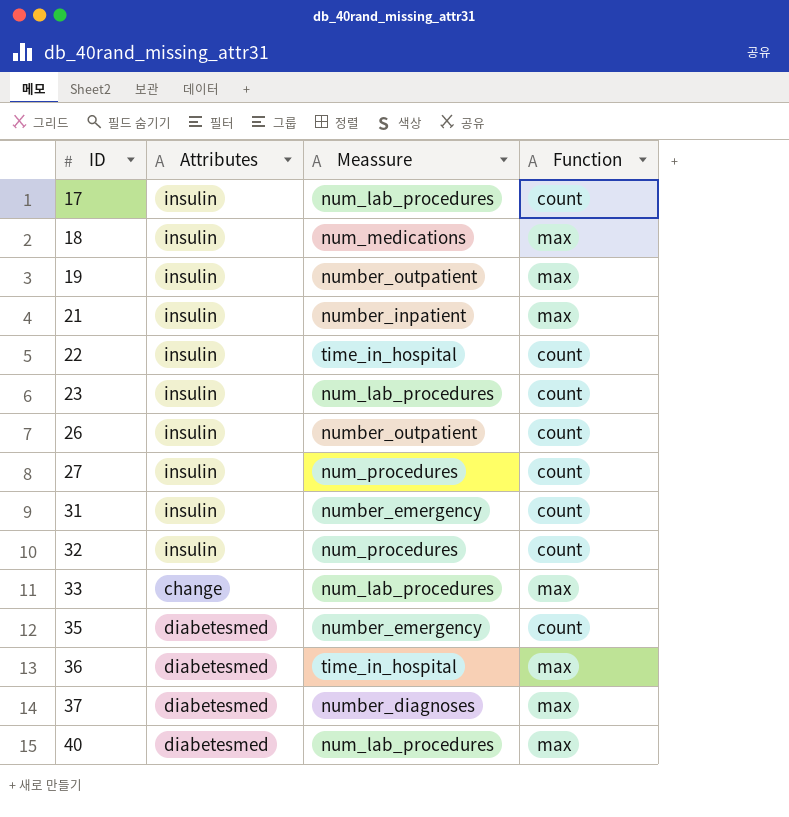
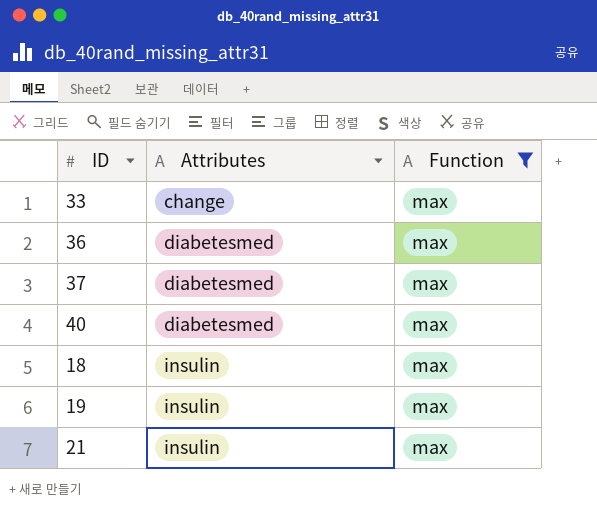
filter: none -> Function = max
row order: ID ascending -> Attributes ascending
column Meassure | position: 3 -> none

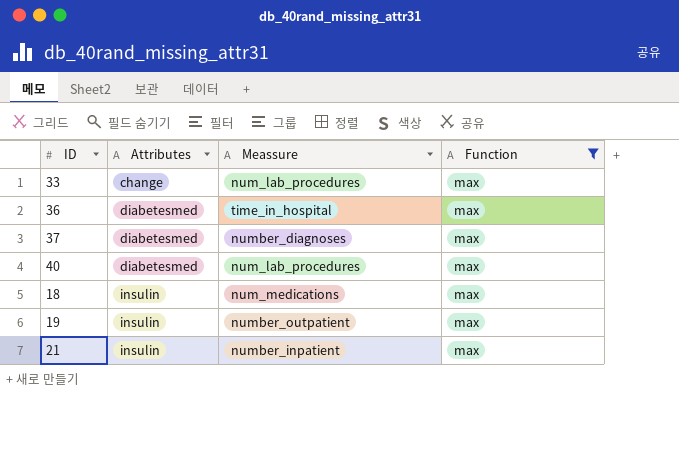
column Meassure | position: none -> 3

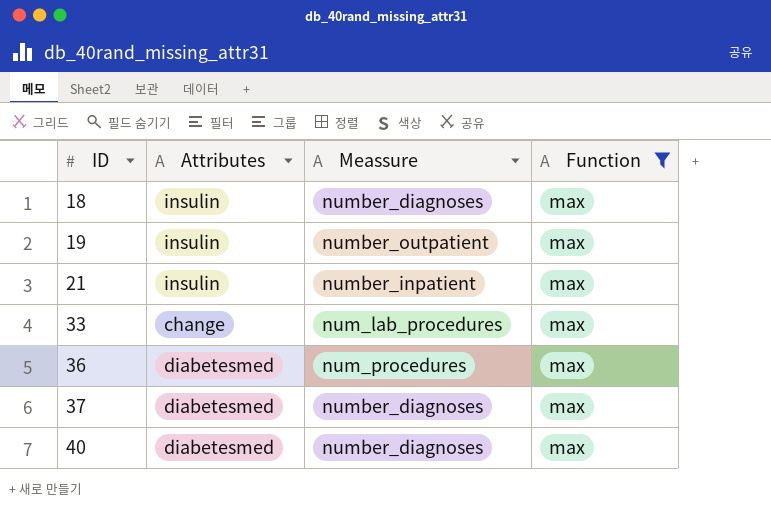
row order: Attributes ascending -> ID ascending
18 | Meassure: num_medications -> number_diagnoses
36 | Meassure: time_in_hospital -> num_procedures
40 | Meassure: num_lab_procedures -> number_diagnoses

